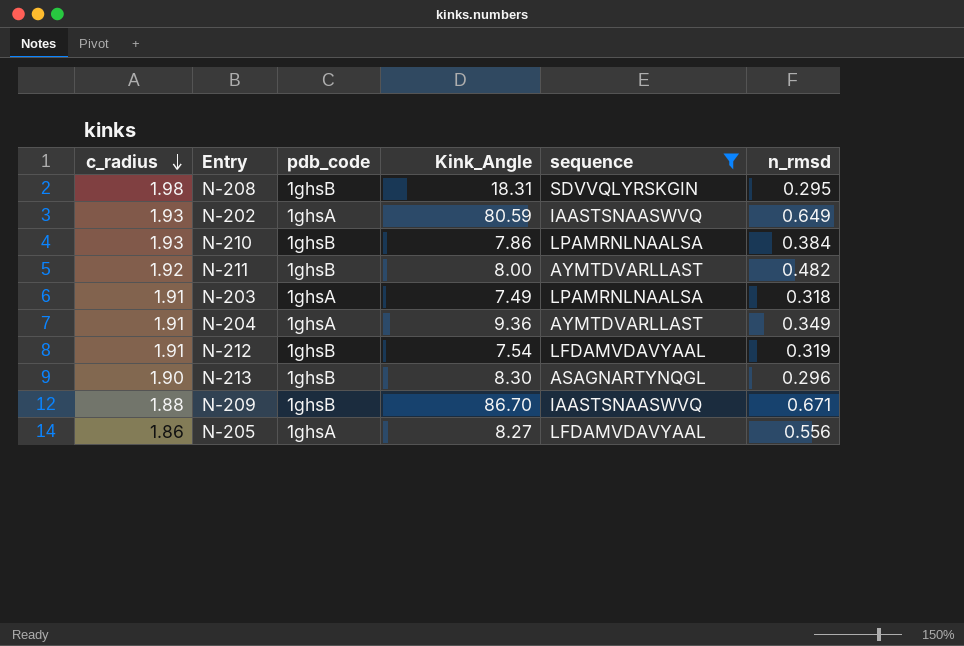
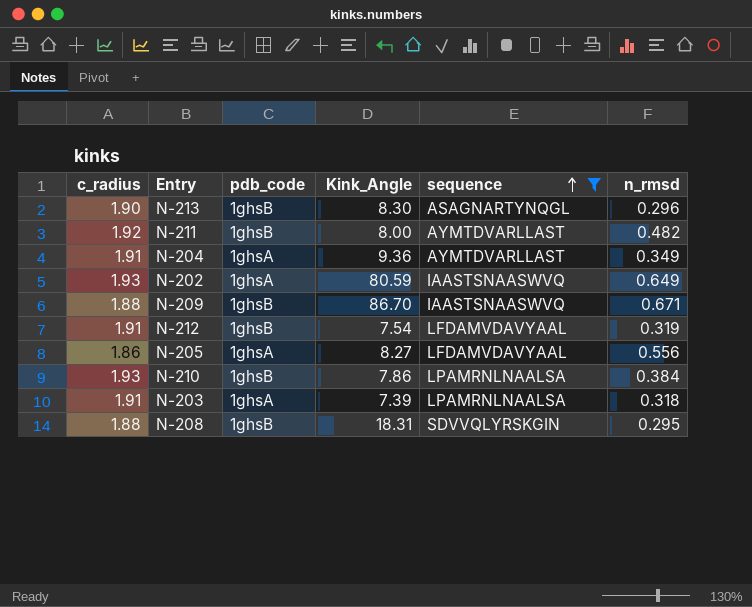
row order: c_radius descending -> sequence ascending
N-203 | Kink_Angle: 7.49 -> 7.39
N-208 | c_radius: 1.98 -> 1.88

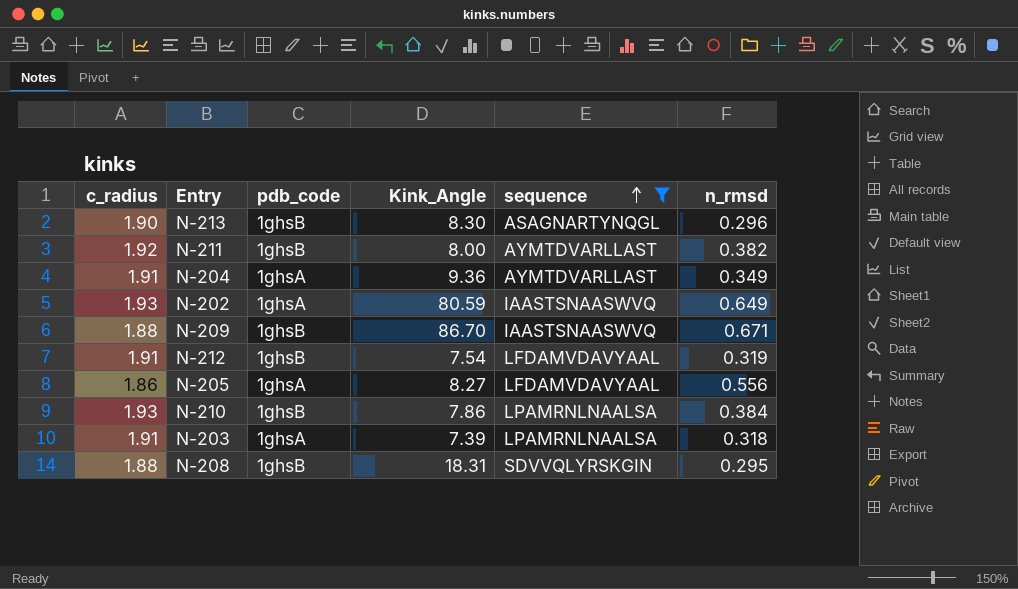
N-211 | n_rmsd: 0.482 -> 0.382

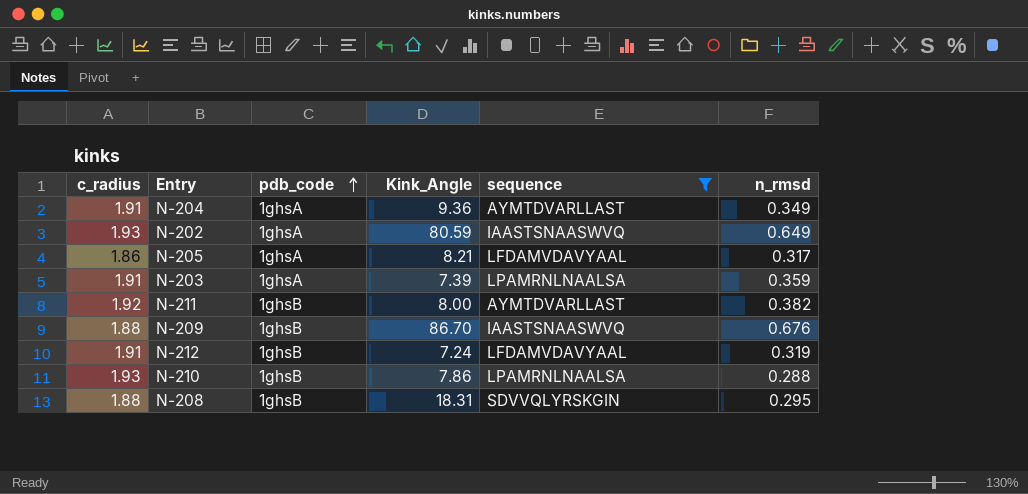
row order: sequence ascending -> pdb_code ascending
row N-213: 1.90 | 1ghsB | 8.30 | ASAGNARTYNQGL | 0.296 -> none
N-205 | Kink_Angle: 8.27 -> 8.21
N-205 | n_rmsd: 0.556 -> 0.317
N-203 | n_rmsd: 0.318 -> 0.359
N-209 | n_rmsd: 0.671 -> 0.676
N-212 | Kink_Angle: 7.54 -> 7.24
N-210 | n_rmsd: 0.384 -> 0.288

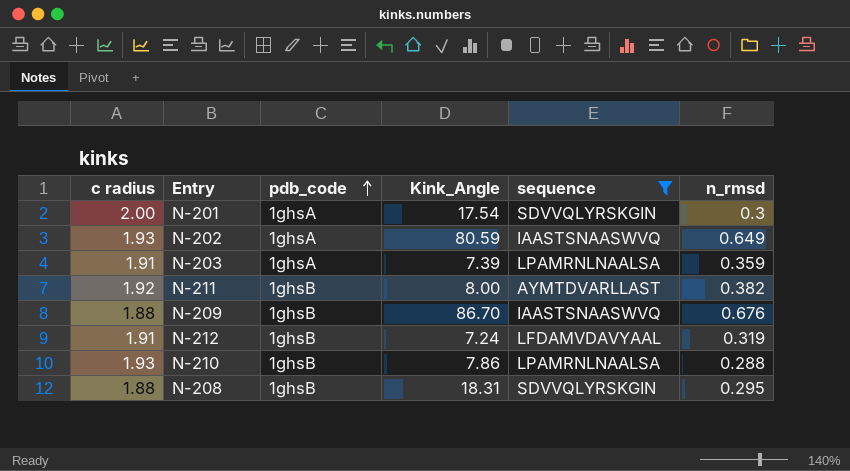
column name: c_radius -> c radius
row N-204: 1.91 | 1ghsA | 9.36 | AYMTDVARLLAST | 0.349 -> none
row N-205: 1.86 | 1ghsA | 8.21 | LFDAMVDAVYAAL | 0.317 -> none
row N-201: none -> 2.00 | 1ghsA | 17.54 | SDVVQLYRSKGIN | 0.3

